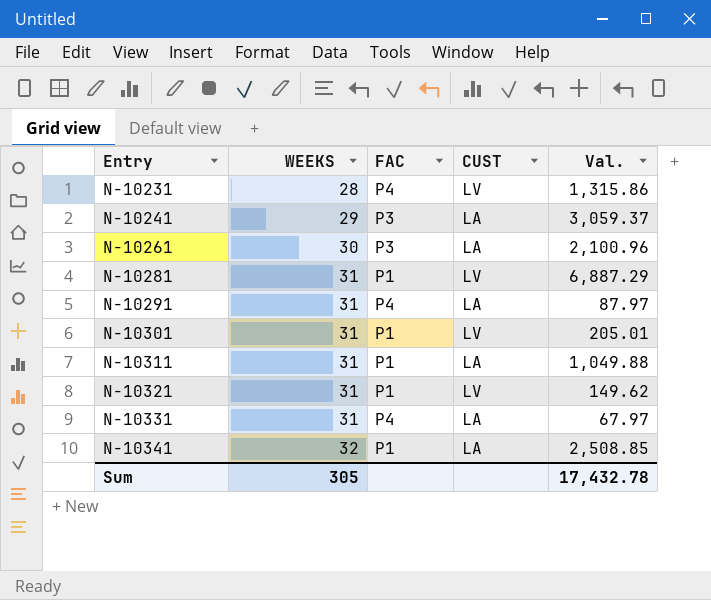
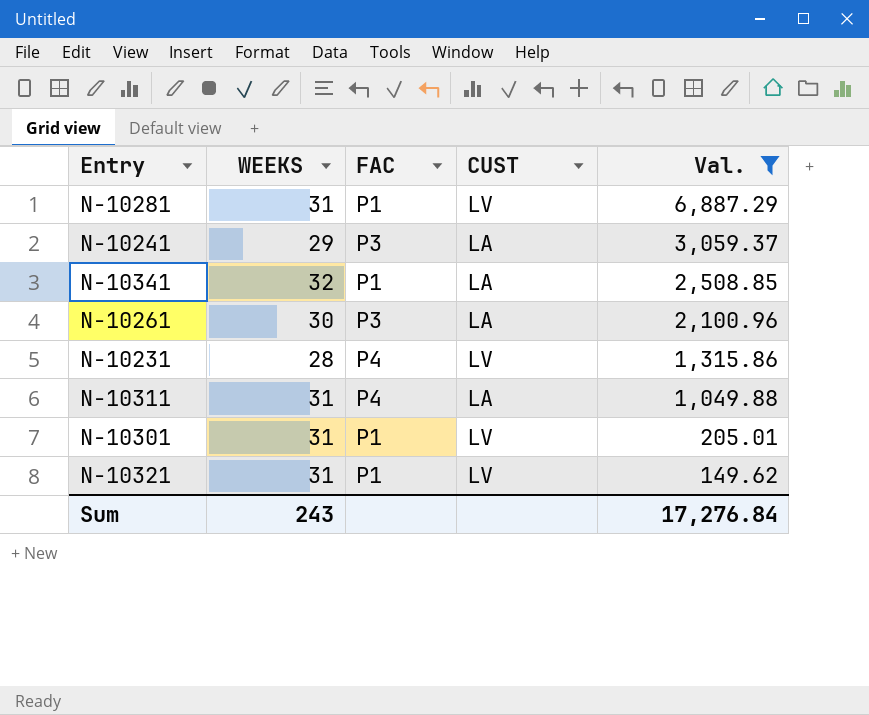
filter: none -> Val. >= 149.62
row order: Entry ascending -> Val. descending
N-10311 | FAC: P1 -> P4
Sum | WEEKS: 305 -> 243
Sum | Val.: 17,432.78 -> 17,276.84

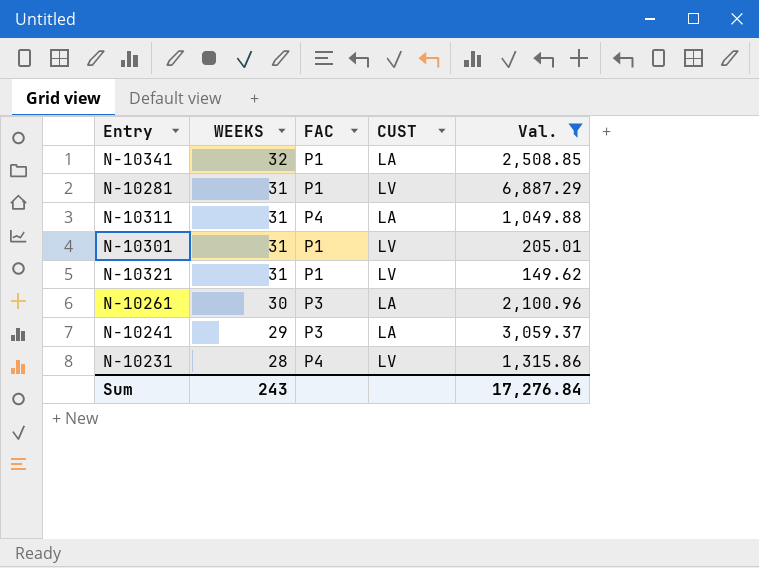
row order: Val. descending -> WEEKS descending

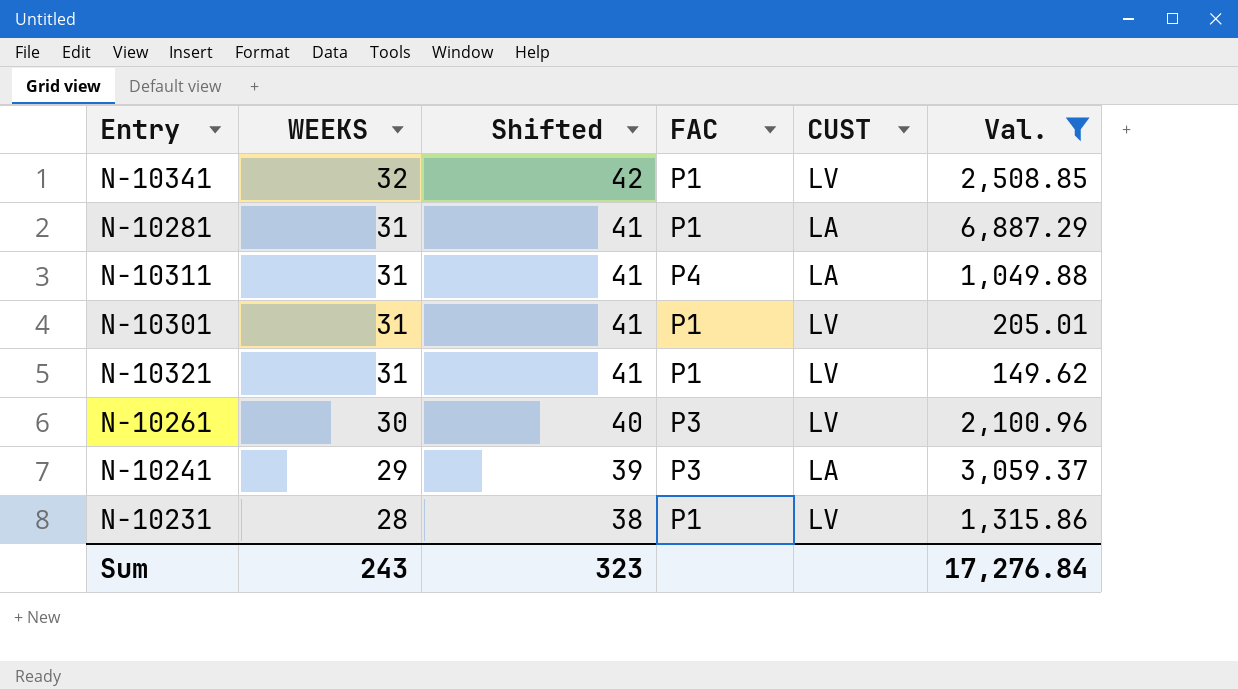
column Shifted | formula: none -> [WEEKS] + 10
N-10341 | CUST: LA -> LV
N-10281 | CUST: LV -> LA
N-10261 | CUST: LA -> LV
N-10231 | FAC: P4 -> P1

